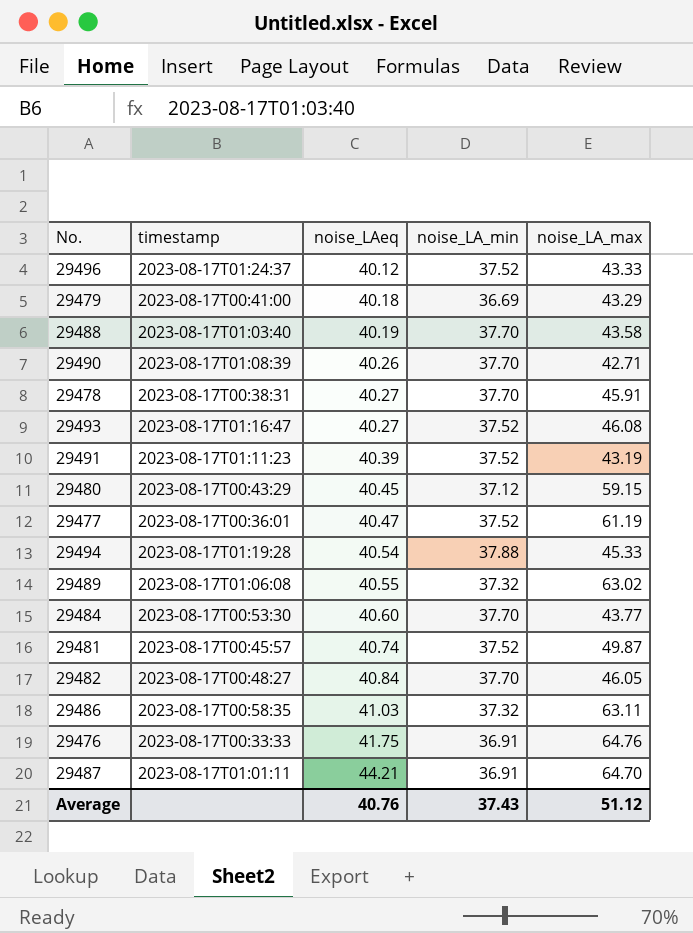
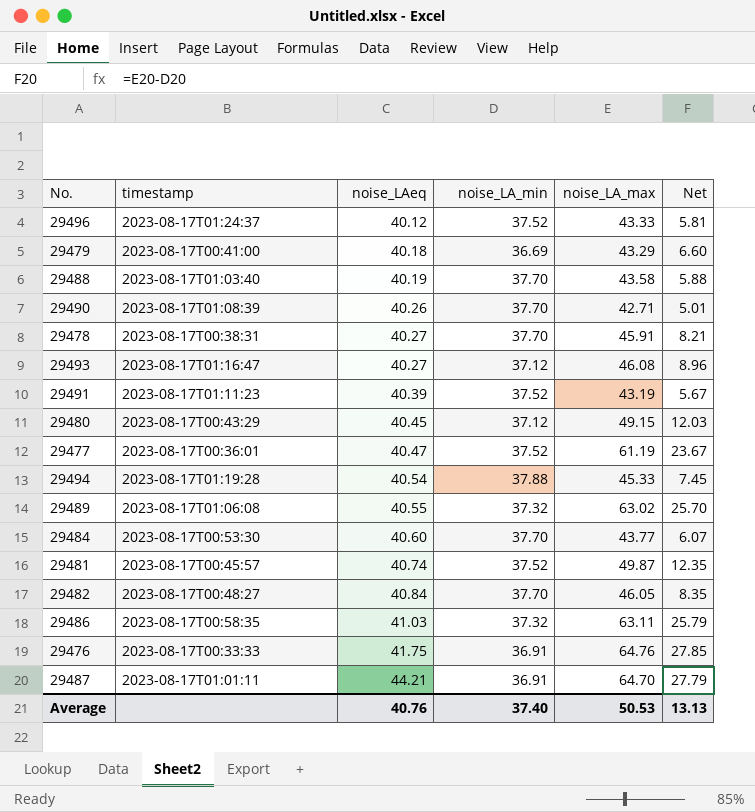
column Net | formula: none -> [noise_LA_max] - [noise_LA_min]
29493 | noise_LA_min: 37.52 -> 37.12
29480 | noise_LA_max: 59.15 -> 49.15
Average | noise_LA_min: 37.43 -> 37.40
Average | noise_LA_max: 51.12 -> 50.53

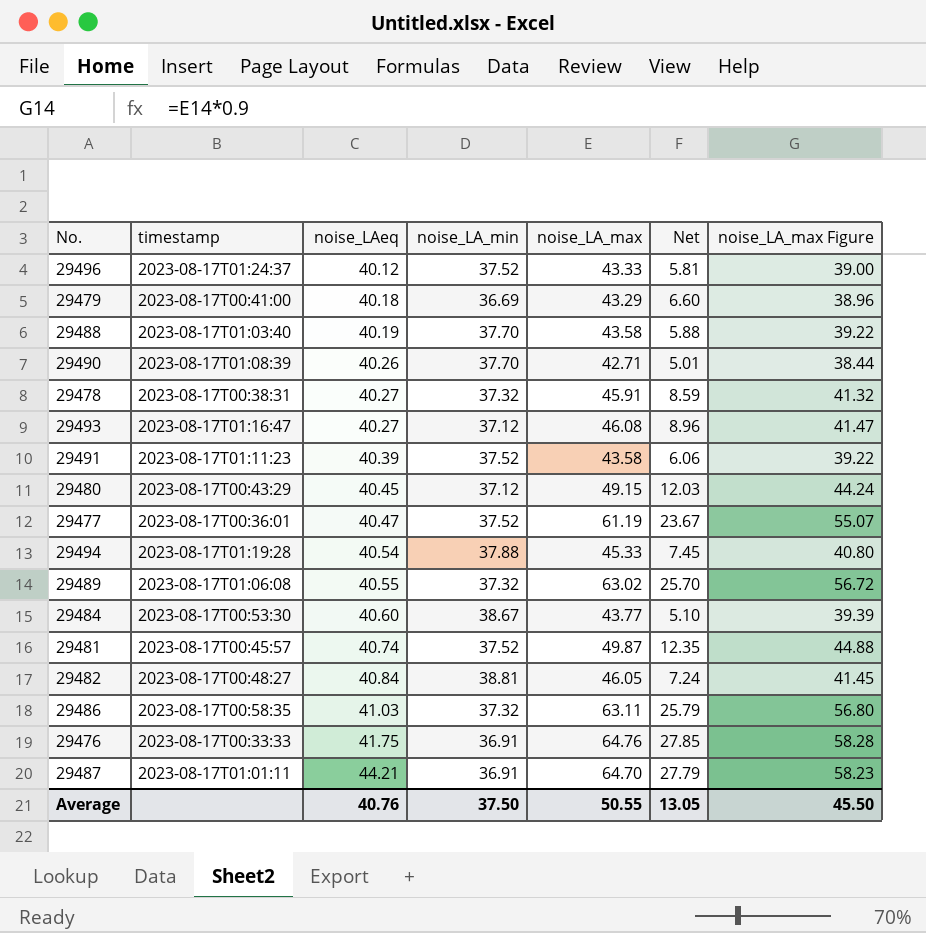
column noise_LA_max Figure | formula: none -> [noise_LA_max] * 0.9
29478 | noise_LA_min: 37.70 -> 37.32
29478 | Net: 8.21 -> 8.59
29491 | noise_LA_max: 43.19 -> 43.58
29491 | Net: 5.67 -> 6.06
29484 | noise_LA_min: 37.70 -> 38.67
29484 | Net: 6.07 -> 5.10
29482 | noise_LA_min: 37.70 -> 38.81
29482 | Net: 8.35 -> 7.24
Average | noise_LA_min: 37.40 -> 37.50
Average | noise_LA_max: 50.53 -> 50.55
Average | Net: 13.13 -> 13.05

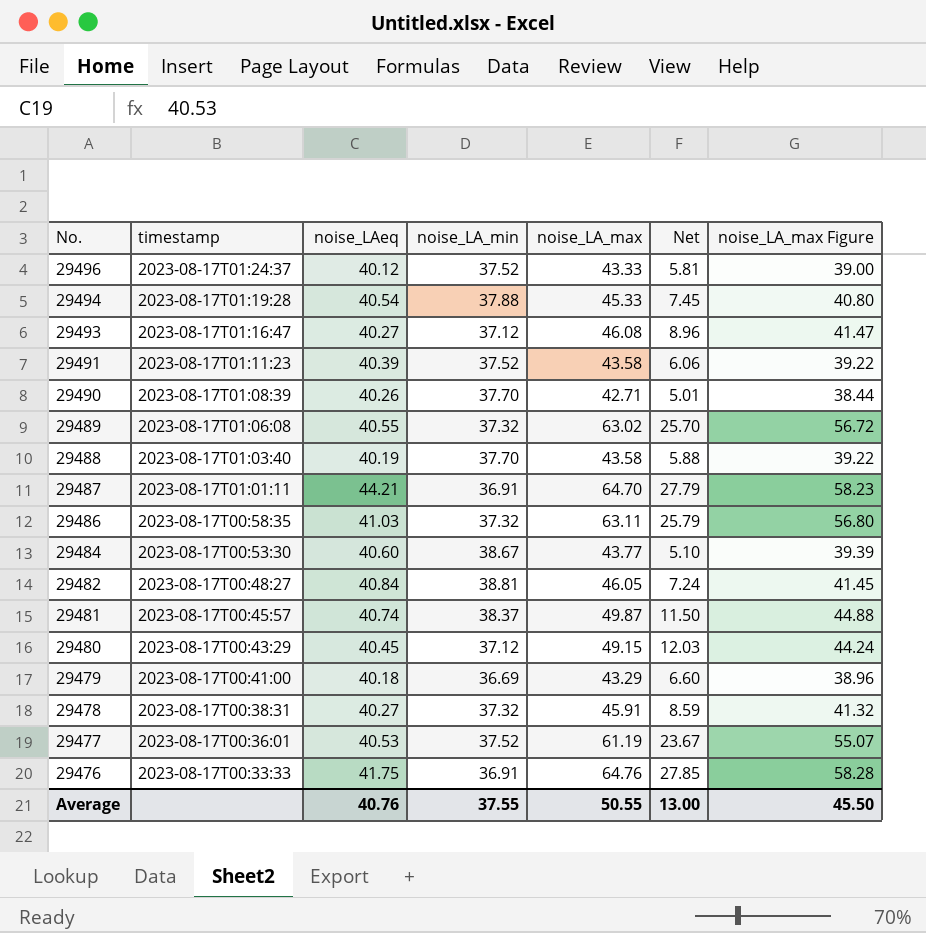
row order: noise_LAeq ascending -> No. descending
29481 | noise_LA_min: 37.52 -> 38.37
29481 | Net: 12.35 -> 11.50
29477 | noise_LAeq: 40.47 -> 40.53
Average | noise_LA_min: 37.50 -> 37.55
Average | Net: 13.05 -> 13.00

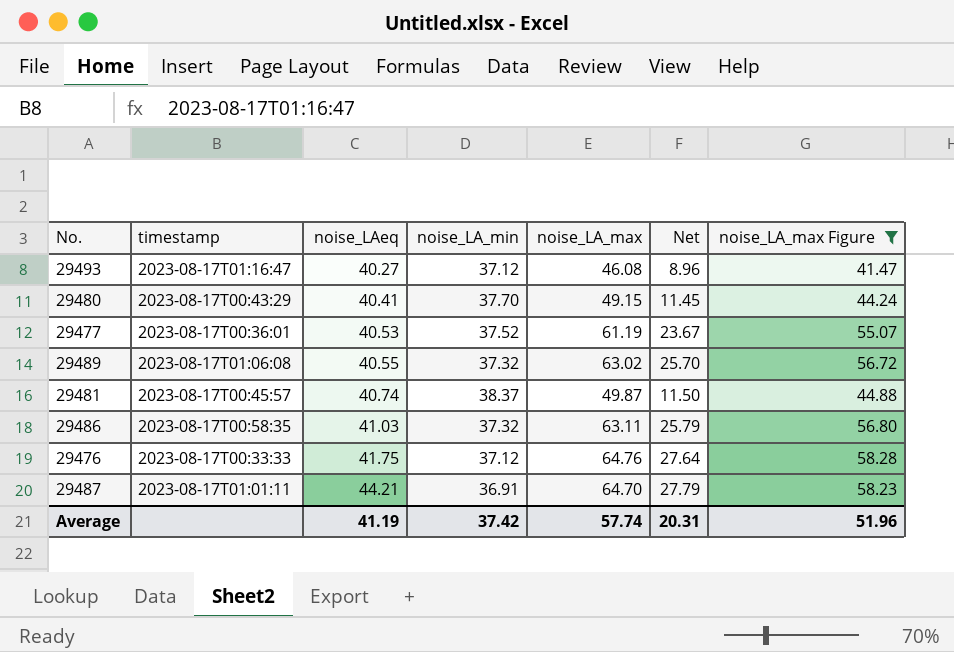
filter: none -> noise_LA_max Figure >= 41.47
row order: No. descending -> noise_LAeq ascending
29480 | noise_LAeq: 40.45 -> 40.41
29480 | noise_LA_min: 37.12 -> 37.70
29480 | Net: 12.03 -> 11.45
29476 | noise_LA_min: 36.91 -> 37.12
29476 | Net: 27.85 -> 27.64
Average | noise_LAeq: 40.76 -> 41.19
Average | noise_LA_min: 37.55 -> 37.42
Average | noise_LA_max: 50.55 -> 57.74
Average | Net: 13.00 -> 20.31
Average | noise_LA_max Figure: 45.50 -> 51.96

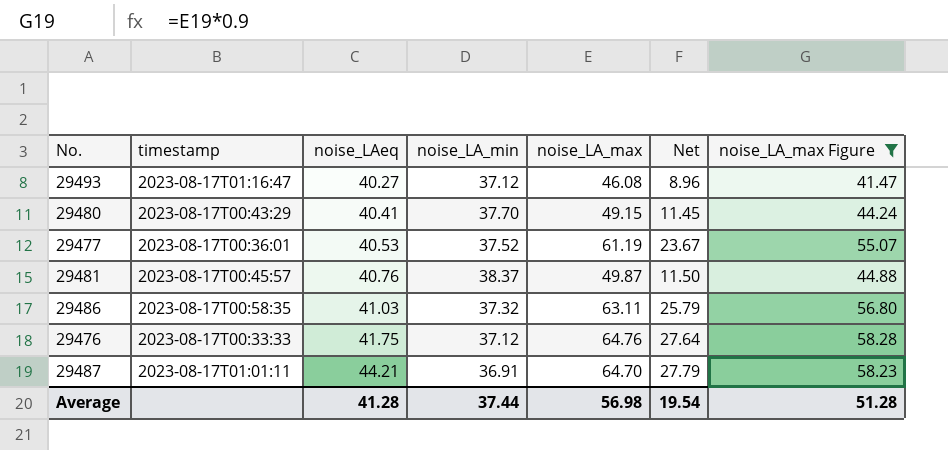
row 29489: 2023-08-17T01:06:08 | 40.55 | 37.32 | 63.02 | 25.70 | 56.72 -> none
29481 | noise_LAeq: 40.74 -> 40.76
Average | noise_LAeq: 41.19 -> 41.28
Average | noise_LA_min: 37.42 -> 37.44
Average | noise_LA_max: 57.74 -> 56.98
Average | Net: 20.31 -> 19.54
Average | noise_LA_max Figure: 51.96 -> 51.28

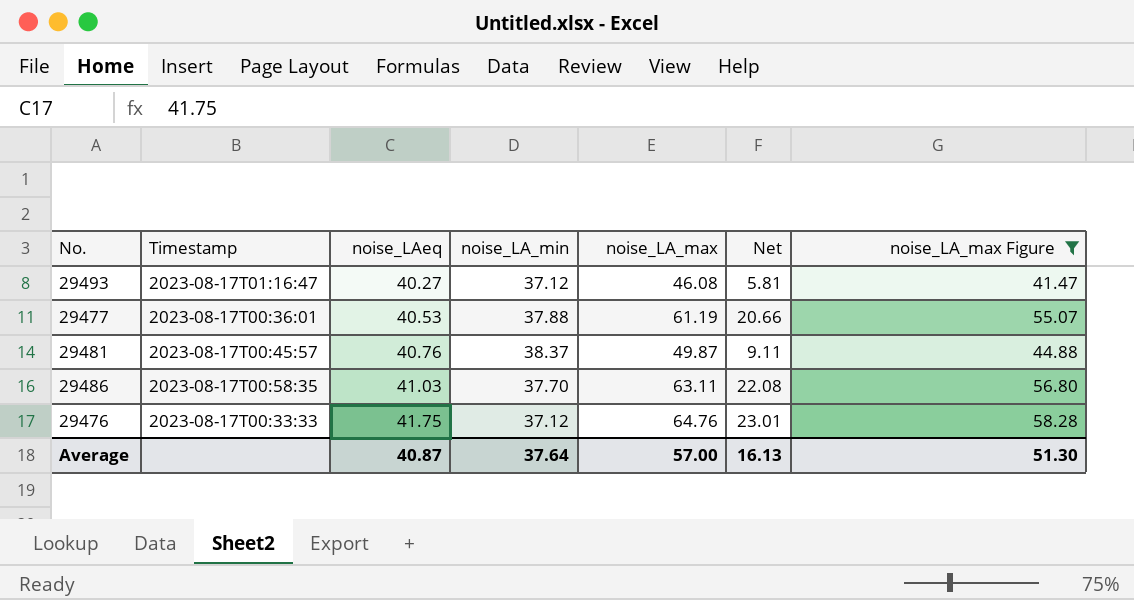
column name: timestamp -> Timestamp
column Net | formula: [noise_LA_max] - [noise_LA_min] -> [noise_LA_max] - [noise_LAeq]
row 29480: 2023-08-17T00:43:29 | 40.41 | 37.70 | 49.15 | 11.45 | 44.24 -> none
row 29487: 2023-08-17T01:01:11 | 44.21 | 36.91 | 64.70 | 27.79 | 58.23 -> none
29477 | noise_LA_min: 37.52 -> 37.88
29486 | noise_LA_min: 37.32 -> 37.70
Average | noise_LAeq: 41.28 -> 40.87
Average | noise_LA_min: 37.44 -> 37.64
Average | noise_LA_max: 56.98 -> 57.00
Average | Net: 19.54 -> 16.13
Average | noise_LA_max Figure: 51.28 -> 51.30

